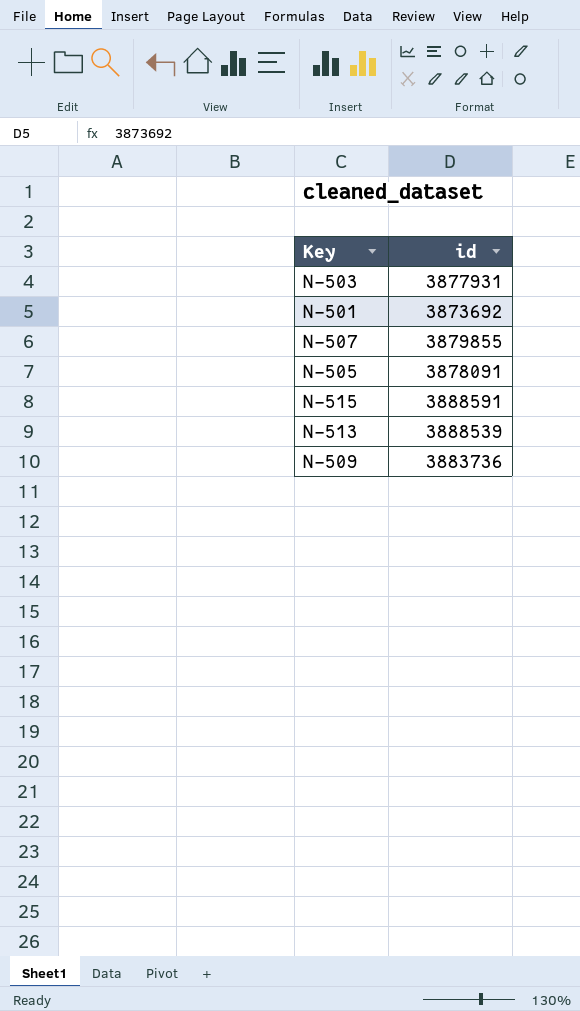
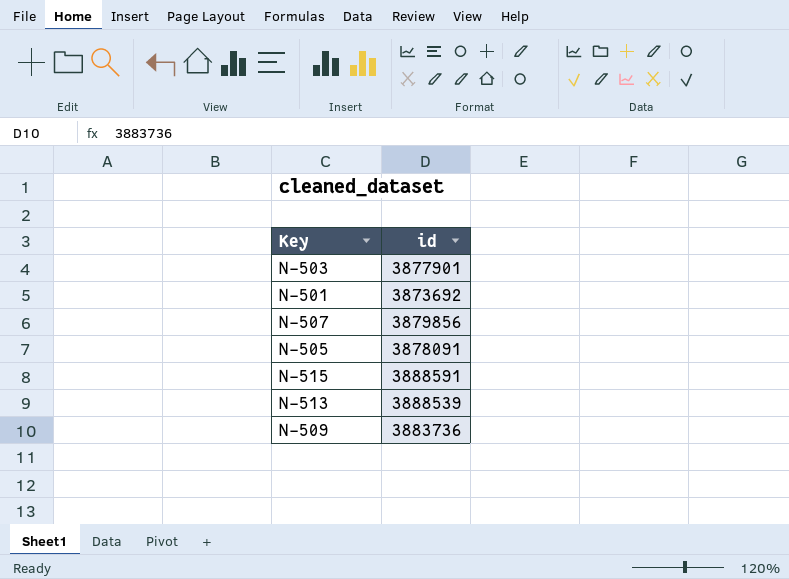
N-503 | id: 3877931 -> 3877901
N-507 | id: 3879855 -> 3879856

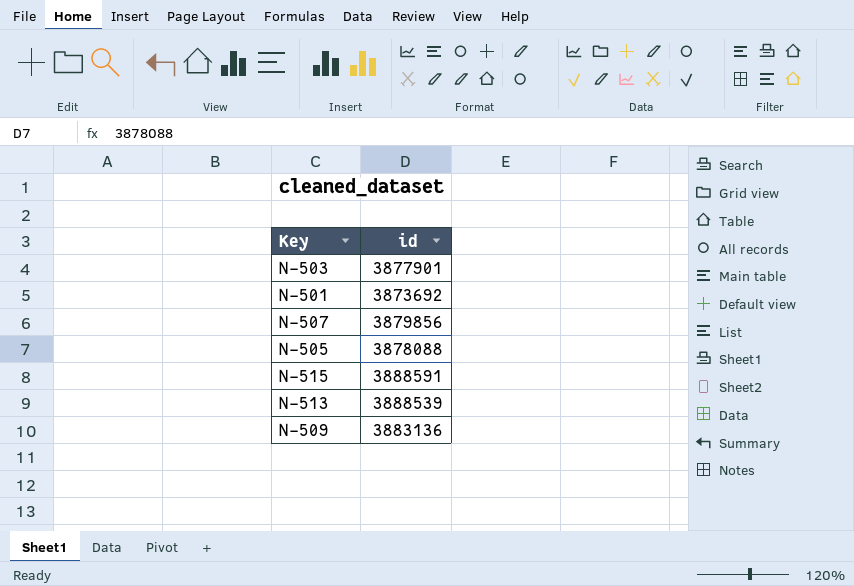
N-505 | id: 3878091 -> 3878088
N-509 | id: 3883736 -> 3883136

